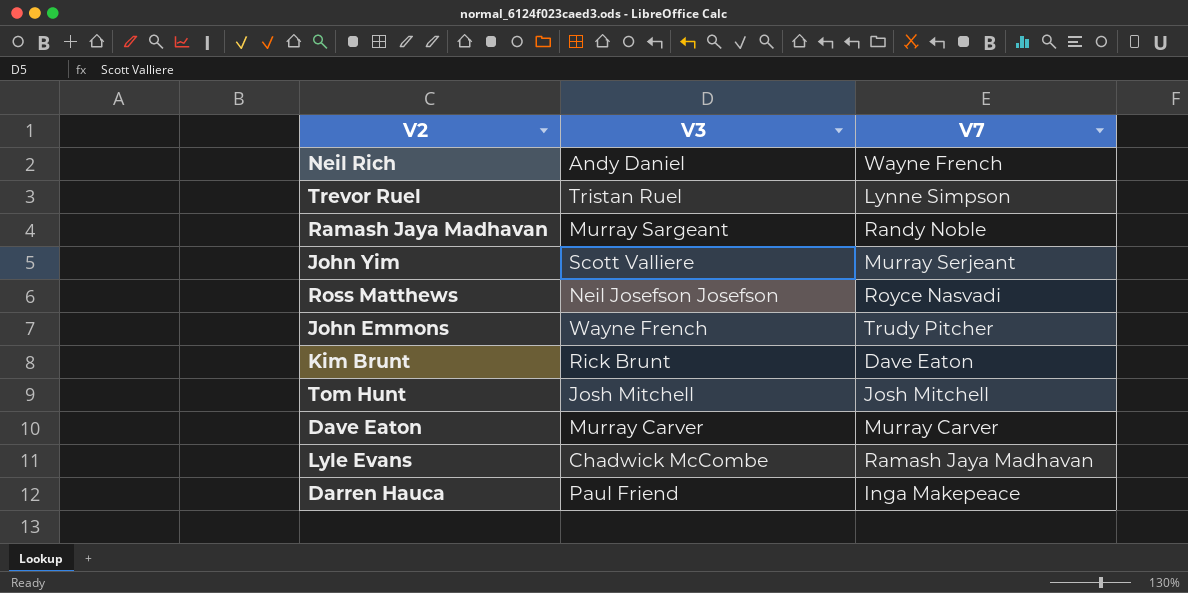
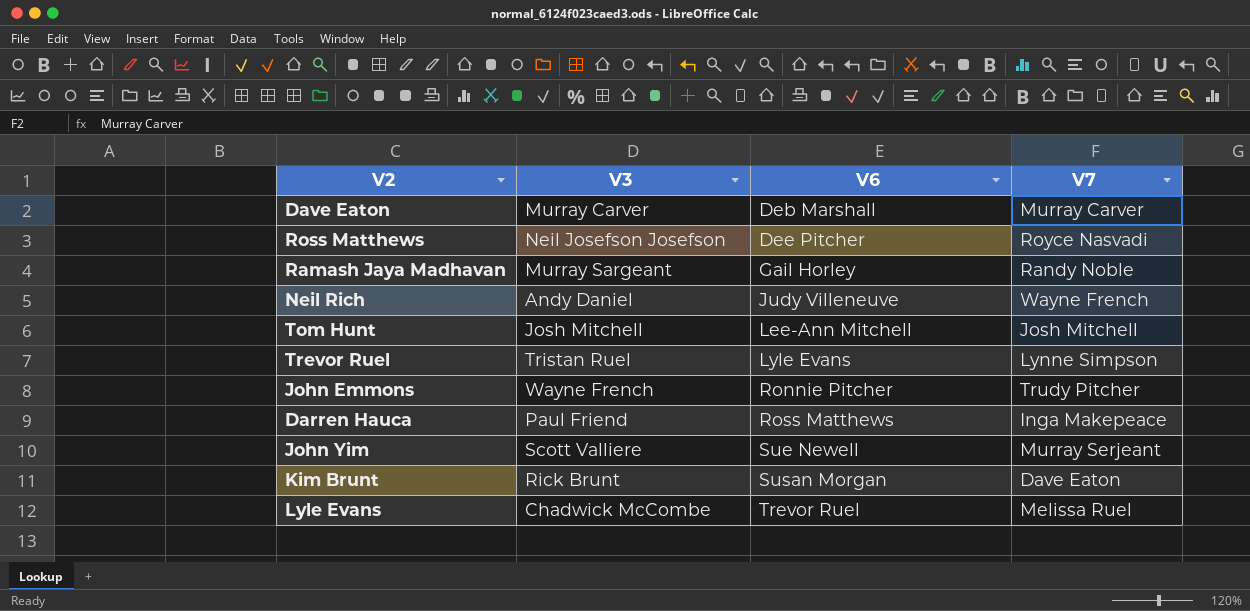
row order: none -> V6 ascending
column V6 | position: none -> 3
Lyle Evans | V7: Ramash Jaya Madhavan -> Melissa Ruel

